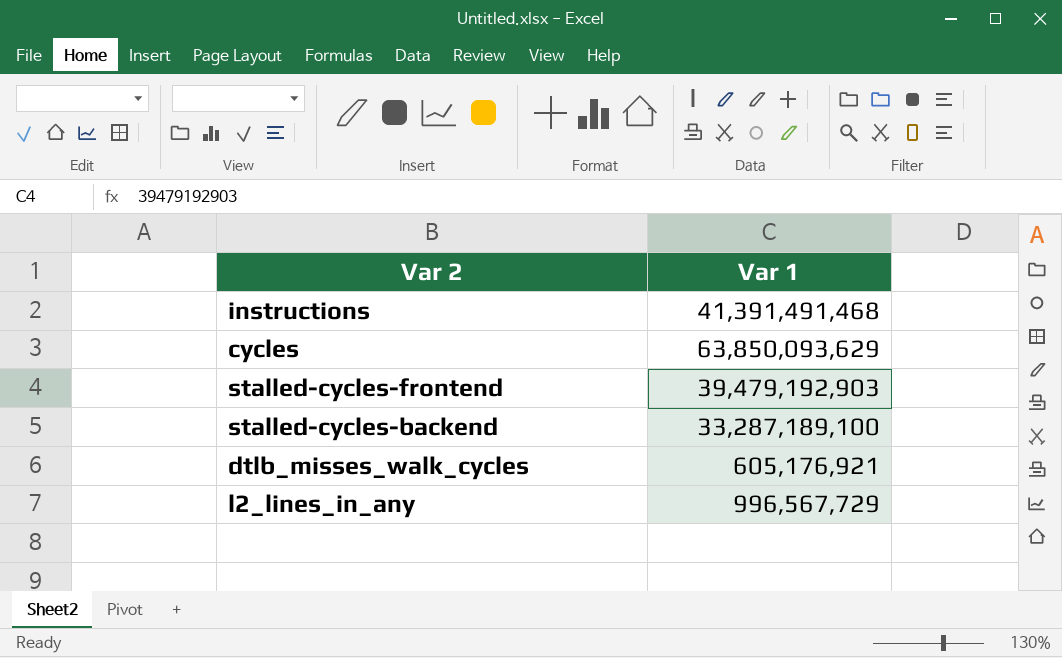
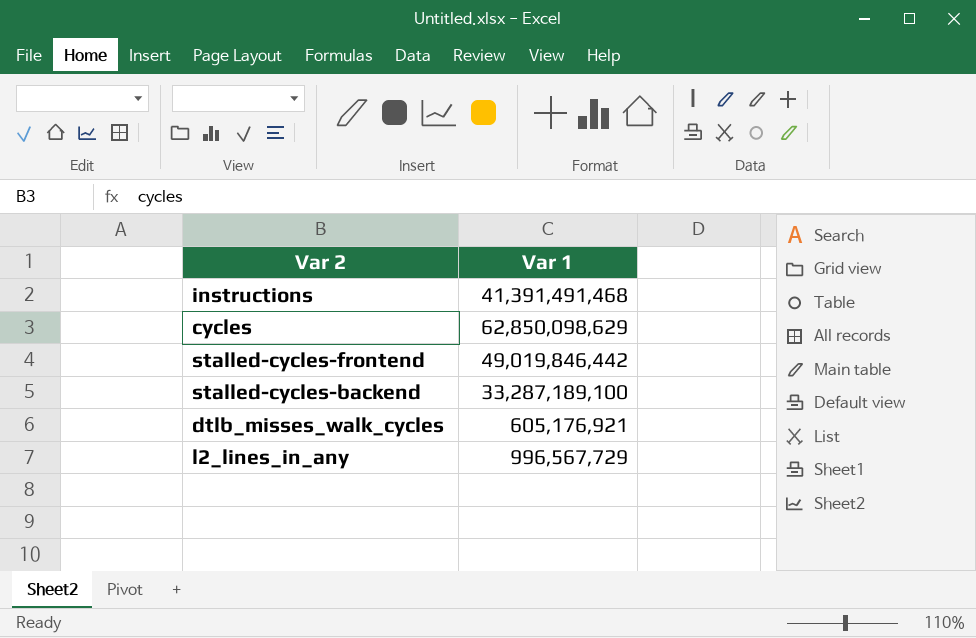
cycles | Var 1: 63,850,093,629 -> 62,850,098,629
stalled-cycles-frontend | Var 1: 39,479,192,903 -> 49,019,846,442

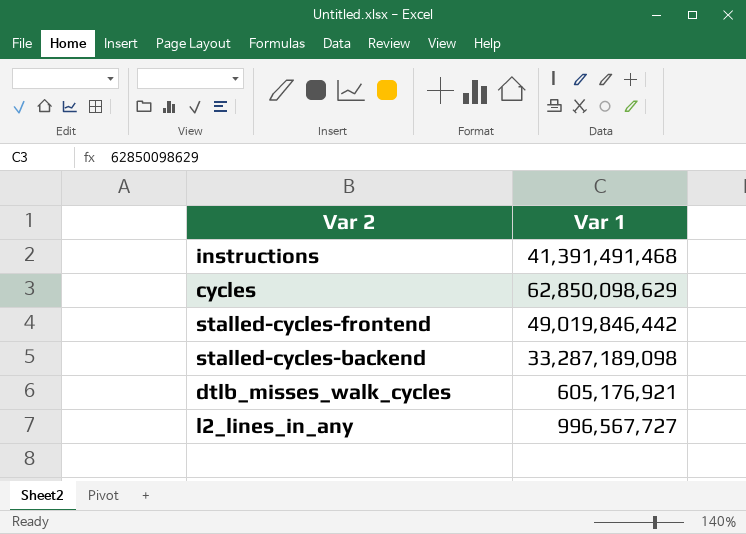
stalled-cycles-backend | Var 1: 33,287,189,100 -> 33,287,189,098
l2_lines_in_any | Var 1: 996,567,729 -> 996,567,727

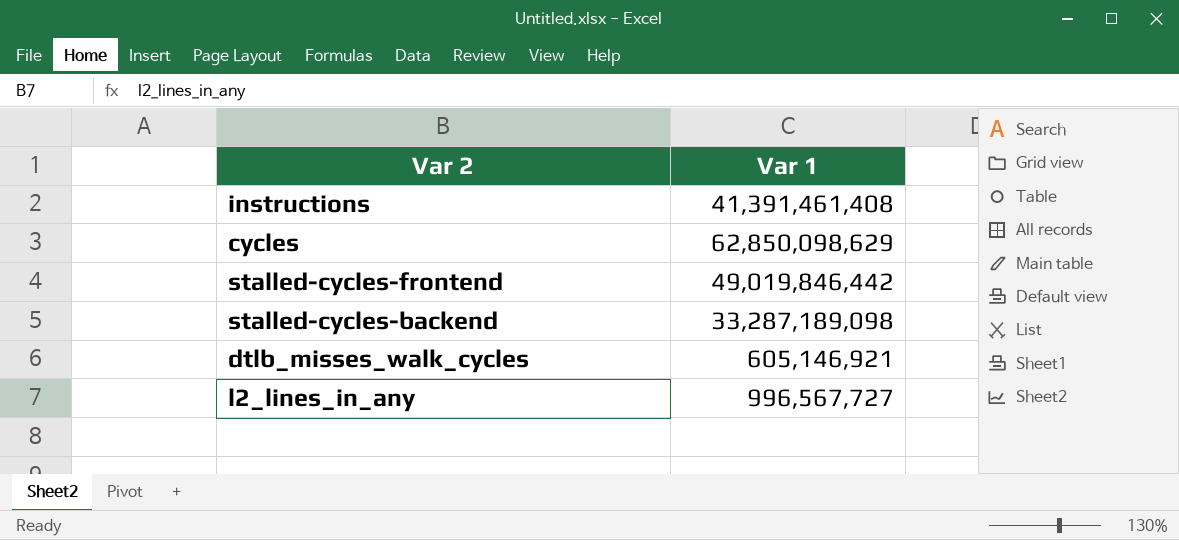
instructions | Var 1: 41,391,491,468 -> 41,391,461,408
dtlb_misses_walk_cycles | Var 1: 605,176,921 -> 605,146,921

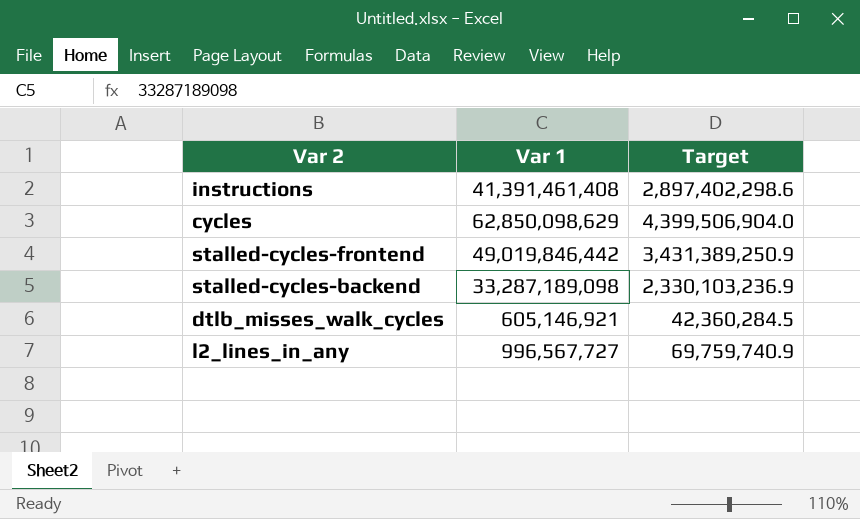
column Target | formula: none -> [Var 1] * 0.07

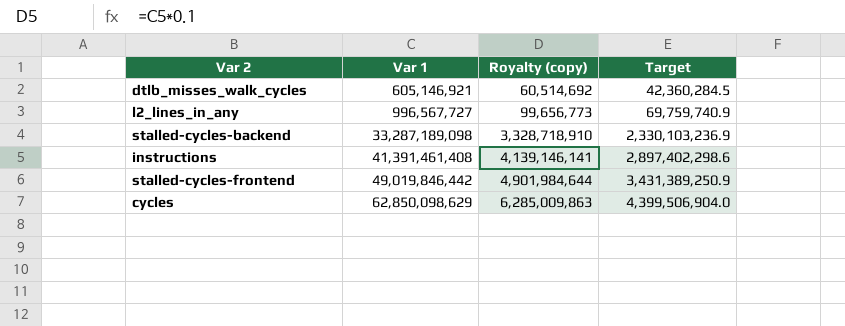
row order: none -> Var 1 ascending
column Royalty (copy) | formula: none -> [Var 1] * 0.1

